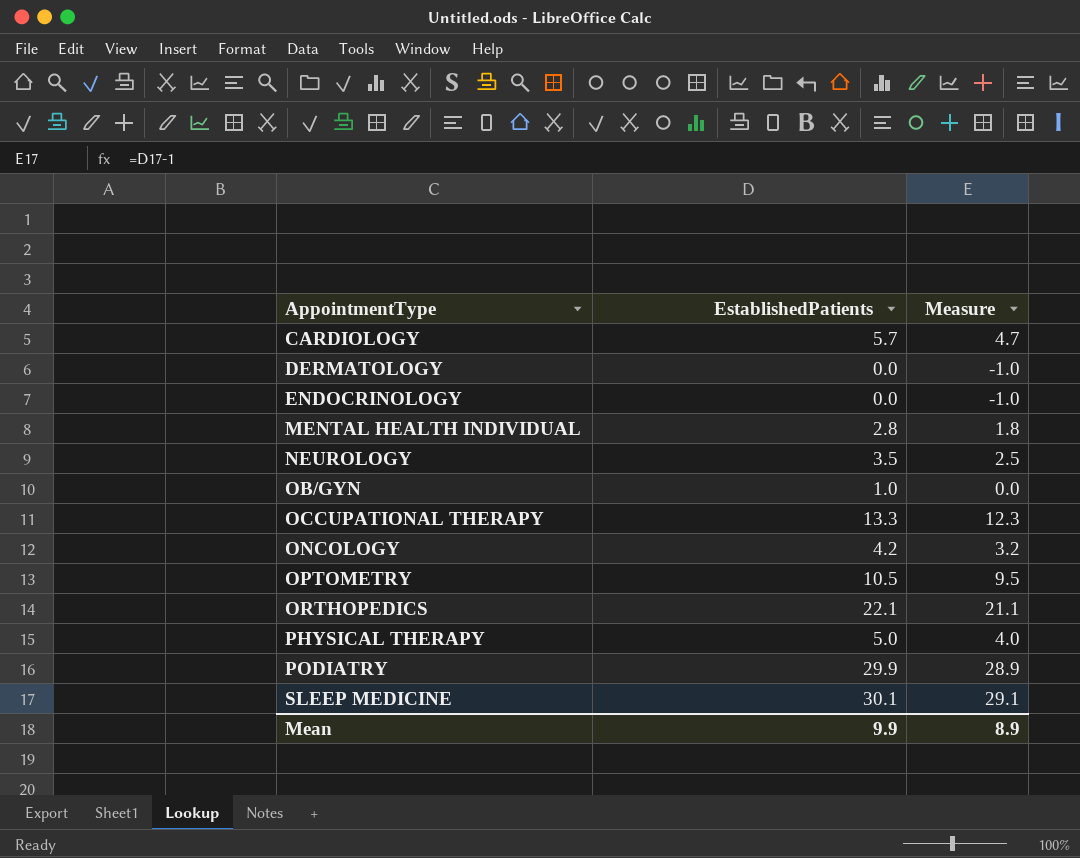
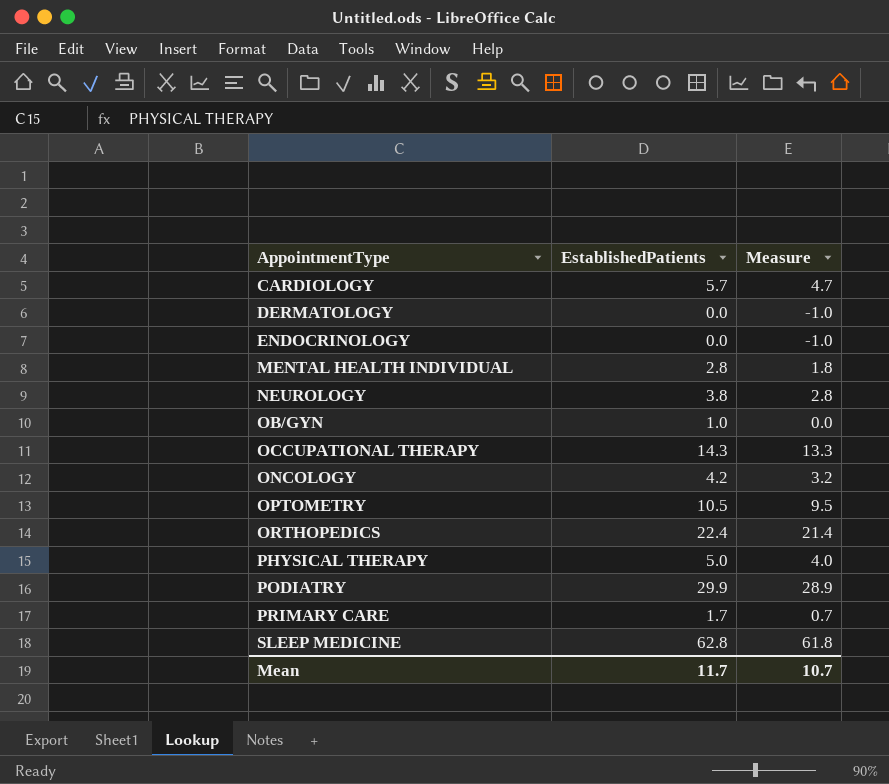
NEUROLOGY | EstablishedPatients: 3.5 -> 3.8
NEUROLOGY | Measure: 2.5 -> 2.8
OCCUPATIONAL THERAPY | EstablishedPatients: 13.3 -> 14.3
OCCUPATIONAL THERAPY | Measure: 12.3 -> 13.3
ORTHOPEDICS | EstablishedPatients: 22.1 -> 22.4
ORTHOPEDICS | Measure: 21.1 -> 21.4
row PRIMARY CARE: none -> 1.7 | 0.7
SLEEP MEDICINE | EstablishedPatients: 30.1 -> 62.8
SLEEP MEDICINE | Measure: 29.1 -> 61.8
Mean | EstablishedPatients: 9.9 -> 11.7
Mean | Measure: 8.9 -> 10.7

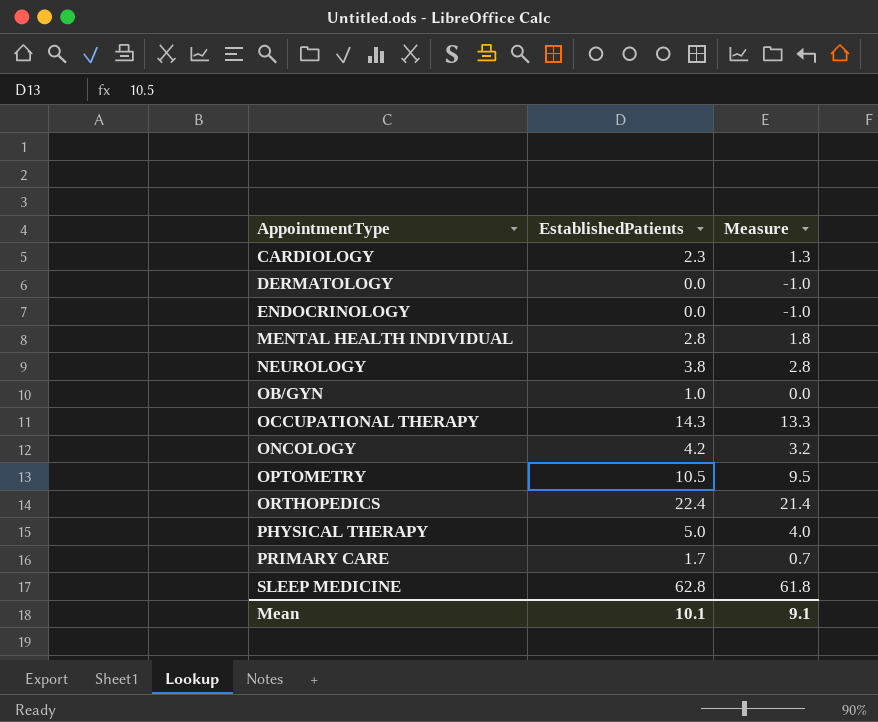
row PODIATRY: 29.9 | 28.9 -> none
CARDIOLOGY | EstablishedPatients: 5.7 -> 2.3
CARDIOLOGY | Measure: 4.7 -> 1.3
Mean | EstablishedPatients: 11.7 -> 10.1
Mean | Measure: 10.7 -> 9.1

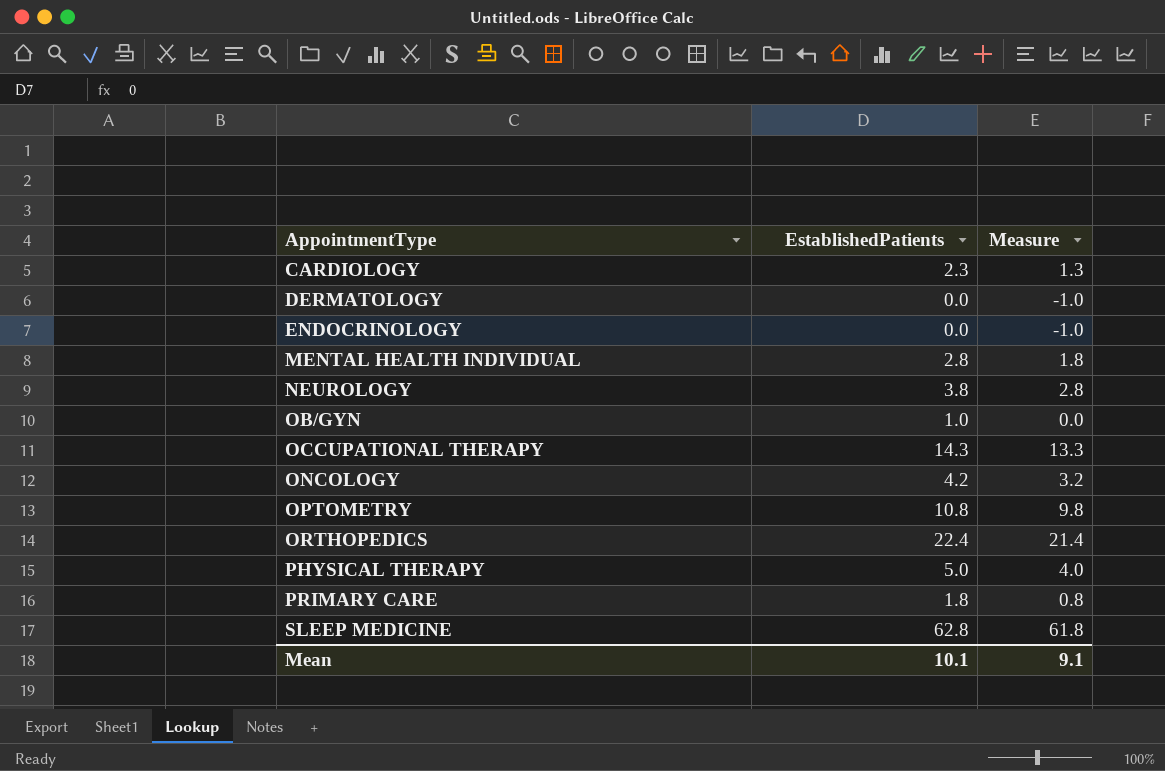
OPTOMETRY | EstablishedPatients: 10.5 -> 10.8
OPTOMETRY | Measure: 9.5 -> 9.8
PRIMARY CARE | EstablishedPatients: 1.7 -> 1.8
PRIMARY CARE | Measure: 0.7 -> 0.8

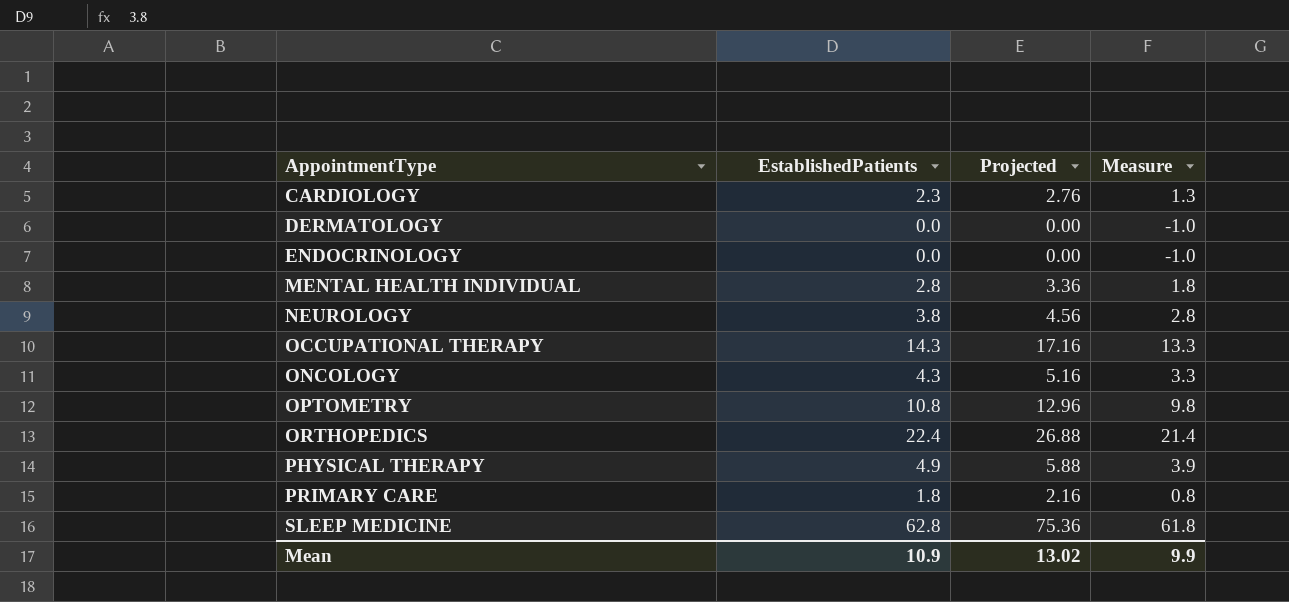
column Projected | formula: none -> [EstablishedPatients] * 1.2
row OB/GYN: 1.0 | 0.0 -> none
ONCOLOGY | EstablishedPatients: 4.2 -> 4.3
ONCOLOGY | Measure: 3.2 -> 3.3
PHYSICAL THERAPY | EstablishedPatients: 5.0 -> 4.9
PHYSICAL THERAPY | Measure: 4.0 -> 3.9
Mean | EstablishedPatients: 10.1 -> 10.9
Mean | Measure: 9.1 -> 9.9

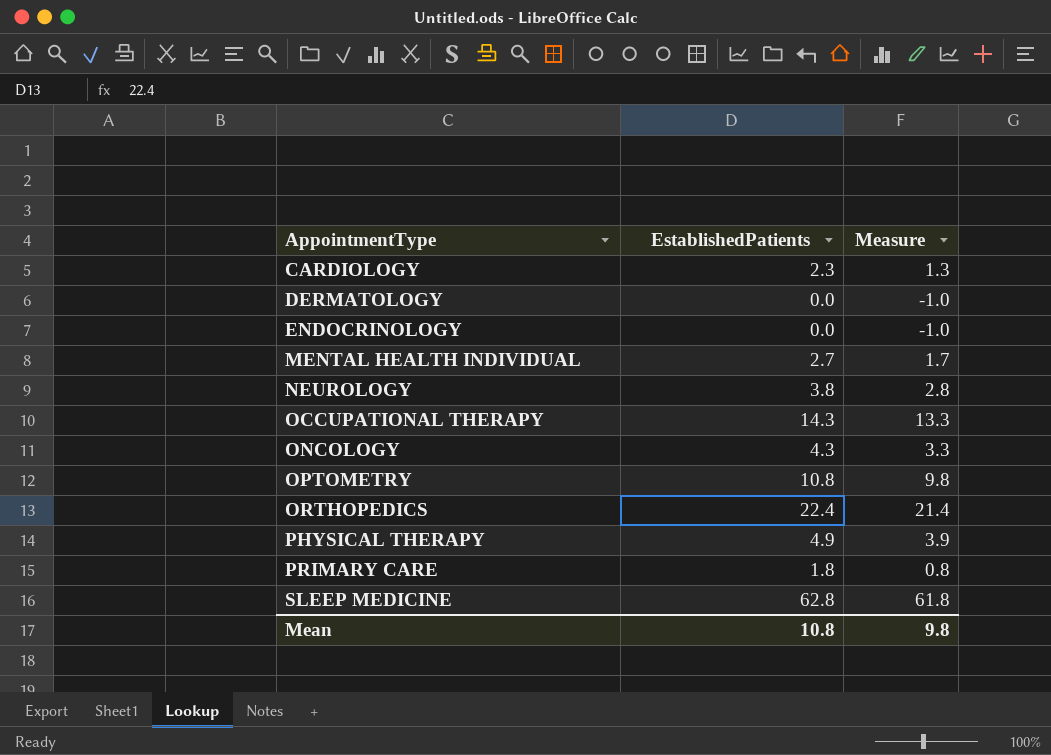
column Projected | formula: [EstablishedPatients] * 1.2 -> none
MENTAL HEALTH INDIVIDUAL | EstablishedPatients: 2.8 -> 2.7
MENTAL HEALTH INDIVIDUAL | Measure: 1.8 -> 1.7
Mean | EstablishedPatients: 10.9 -> 10.8
Mean | Measure: 9.9 -> 9.8

